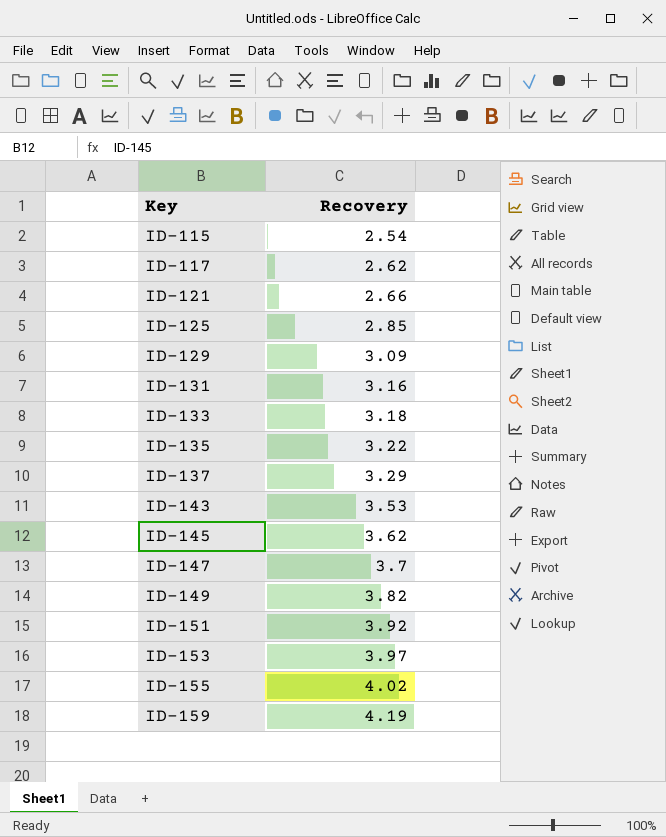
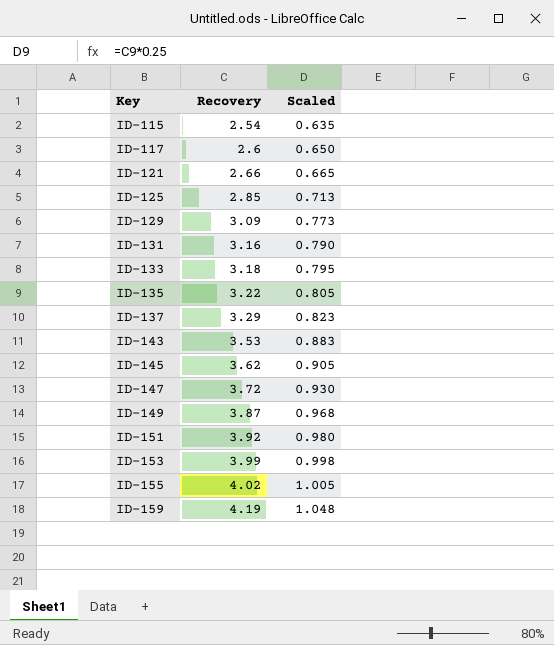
column Scaled | formula: none -> [Recovery] * 0.25
ID-117 | Recovery: 2.62 -> 2.6
ID-147 | Recovery: 3.7 -> 3.72
ID-149 | Recovery: 3.82 -> 3.87
ID-153 | Recovery: 3.97 -> 3.99

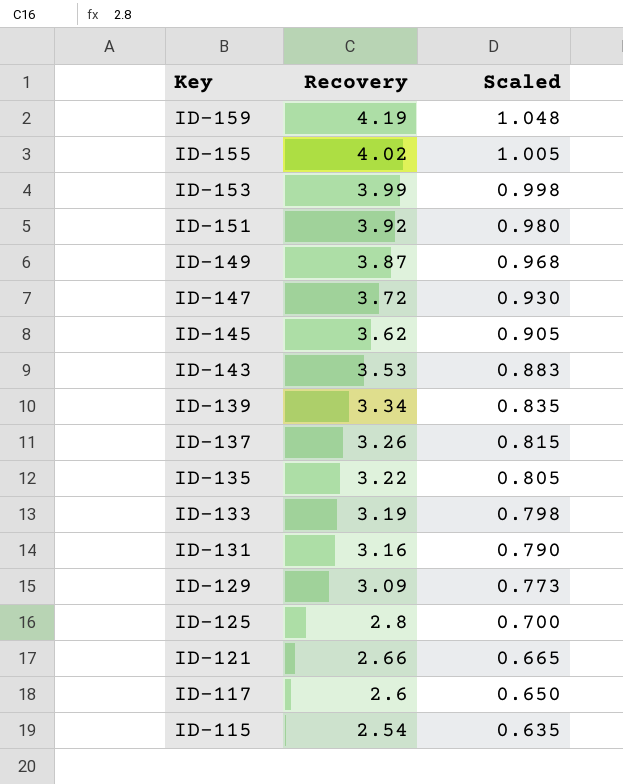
row order: Key ascending -> Key descending
row ID-139: none -> 3.34 | 0.835
ID-137 | Recovery: 3.29 -> 3.26
ID-137 | Scaled: 0.823 -> 0.815
ID-133 | Recovery: 3.18 -> 3.19
ID-133 | Scaled: 0.795 -> 0.798
ID-125 | Recovery: 2.85 -> 2.8
ID-125 | Scaled: 0.713 -> 0.700

